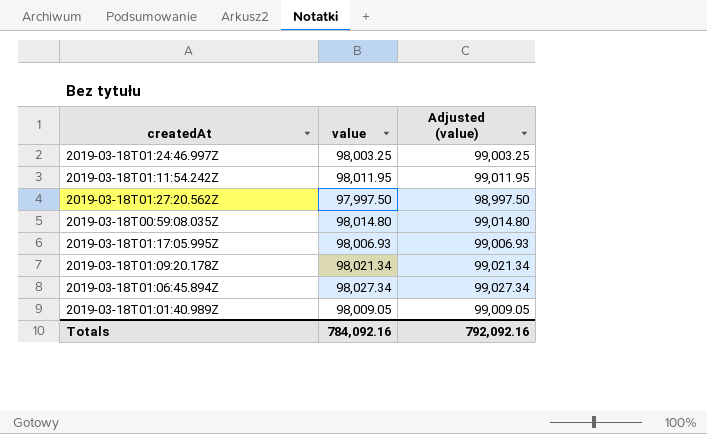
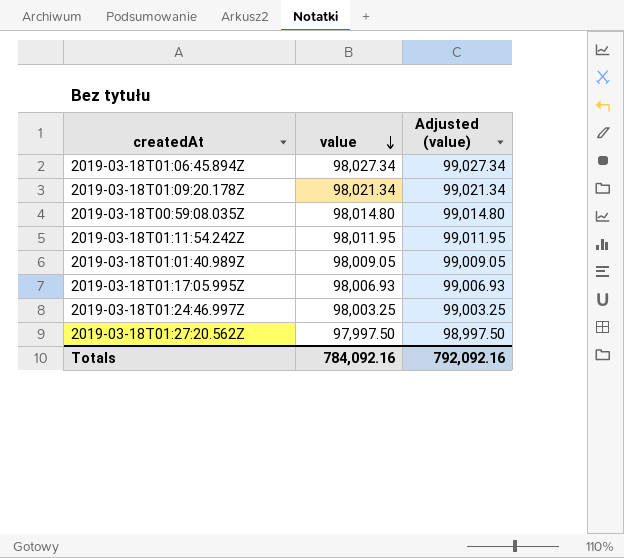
row order: none -> value descending

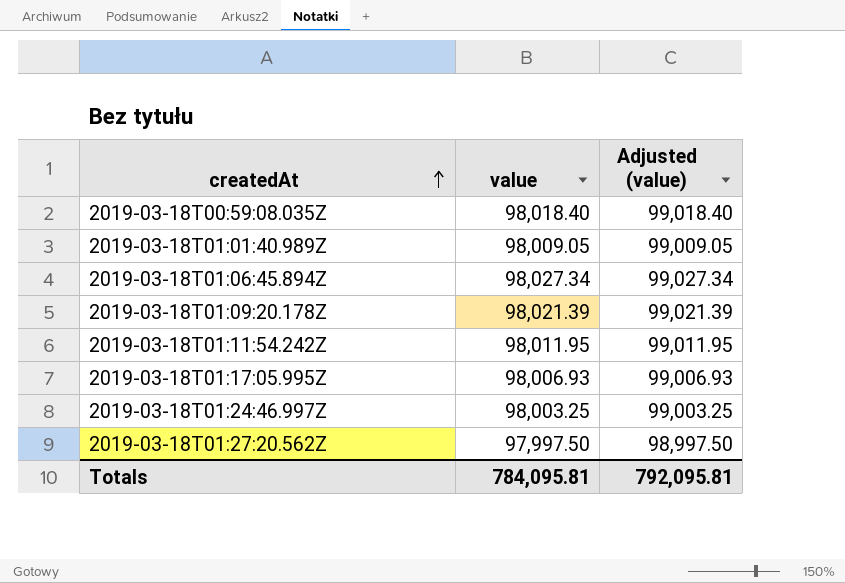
row order: value descending -> createdAt ascending
2019-03-18T00:59:08.035Z | value: 98,014.80 -> 98,018.40
2019-03-18T00:59:08.035Z | Adjusted (value): 99,014.80 -> 99,018.40
2019-03-18T01:09:20.178Z | value: 98,021.34 -> 98,021.39
2019-03-18T01:09:20.178Z | Adjusted (value): 99,021.34 -> 99,021.39
Totals | value: 784,092.16 -> 784,095.81
Totals | Adjusted (value): 792,092.16 -> 792,095.81

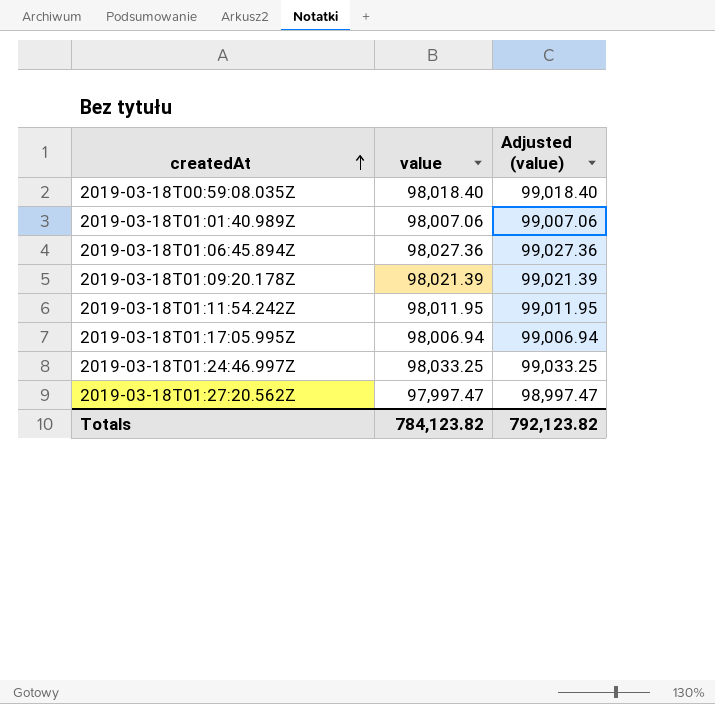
2019-03-18T01:01:40.989Z | value: 98,009.05 -> 98,007.06
2019-03-18T01:01:40.989Z | Adjusted (value): 99,009.05 -> 99,007.06
2019-03-18T01:06:45.894Z | value: 98,027.34 -> 98,027.36
2019-03-18T01:06:45.894Z | Adjusted (value): 99,027.34 -> 99,027.36
2019-03-18T01:17:05.995Z | value: 98,006.93 -> 98,006.94
2019-03-18T01:17:05.995Z | Adjusted (value): 99,006.93 -> 99,006.94
2019-03-18T01:24:46.997Z | value: 98,003.25 -> 98,033.25
2019-03-18T01:24:46.997Z | Adjusted (value): 99,003.25 -> 99,033.25
2019-03-18T01:27:20.562Z | value: 97,997.50 -> 97,997.47
2019-03-18T01:27:20.562Z | Adjusted (value): 98,997.50 -> 98,997.47
Totals | value: 784,095.81 -> 784,123.82
Totals | Adjusted (value): 792,095.81 -> 792,123.82

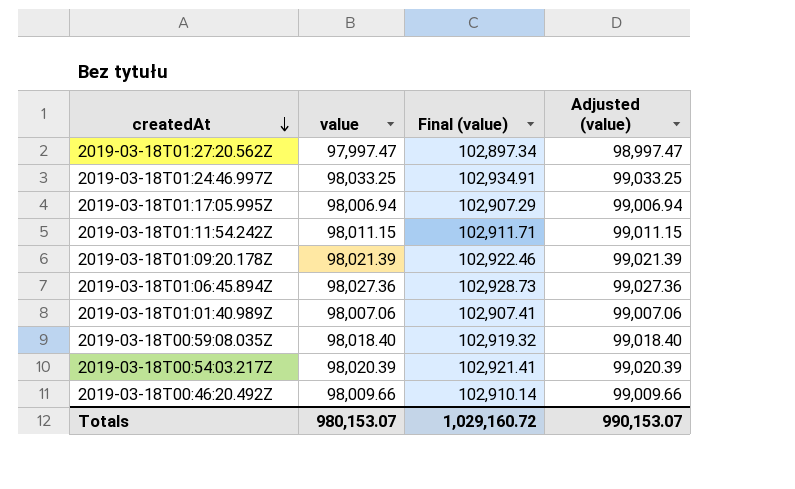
row order: createdAt ascending -> createdAt descending
column Final (value) | formula: none -> [value] * 1.05
2019-03-18T01:11:54.242Z | value: 98,011.95 -> 98,011.15
2019-03-18T01:11:54.242Z | Adjusted (value): 99,011.95 -> 99,011.15
row 2019-03-18T00:54:03.217Z: none -> 98,020.39 | 102,921.41 | 99,020.39
row 2019-03-18T00:46:20.492Z: none -> 98,009.66 | 102,910.14 | 99,009.66
Totals | value: 784,123.82 -> 980,153.07
Totals | Adjusted (value): 792,123.82 -> 990,153.07

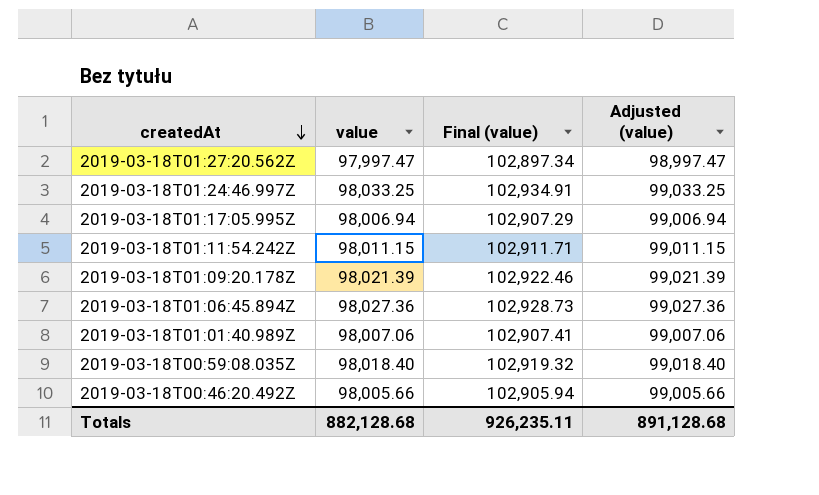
row 2019-03-18T00:54:03.217Z: 98,020.39 | 102,921.41 | 99,020.39 -> none
2019-03-18T00:46:20.492Z | value: 98,009.66 -> 98,005.66
2019-03-18T00:46:20.492Z | Final (value): 102,910.14 -> 102,905.94
2019-03-18T00:46:20.492Z | Adjusted (value): 99,009.66 -> 99,005.66
Totals | value: 980,153.07 -> 882,128.68
Totals | Final (value): 1,029,160.72 -> 926,235.11
Totals | Adjusted (value): 990,153.07 -> 891,128.68

